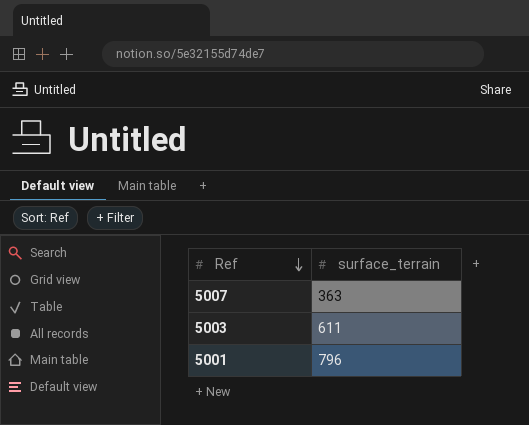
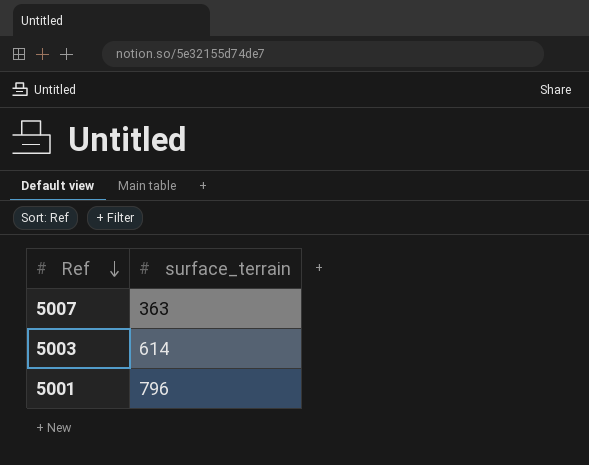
5003 | surface_terrain: 611 -> 614

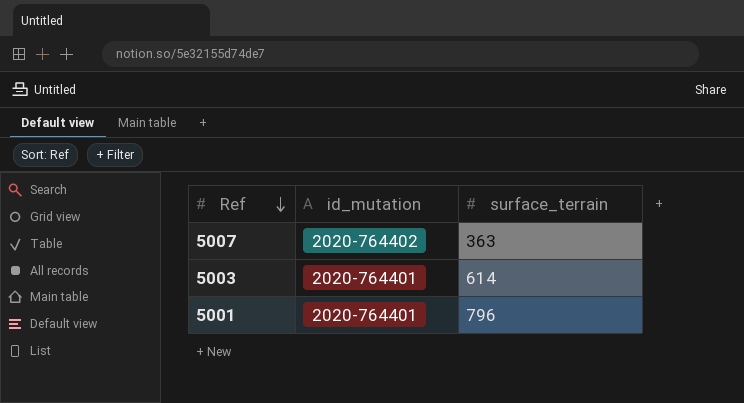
column id_mutation | position: none -> 2

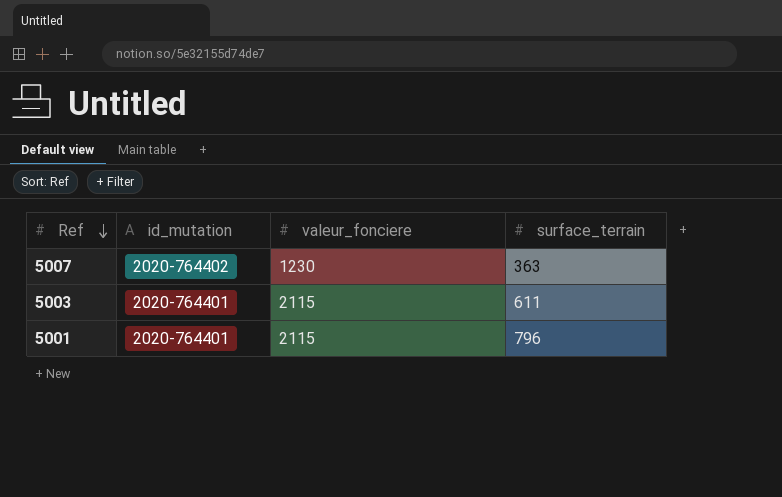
column valeur_fonciere | position: none -> 3
5003 | surface_terrain: 614 -> 611

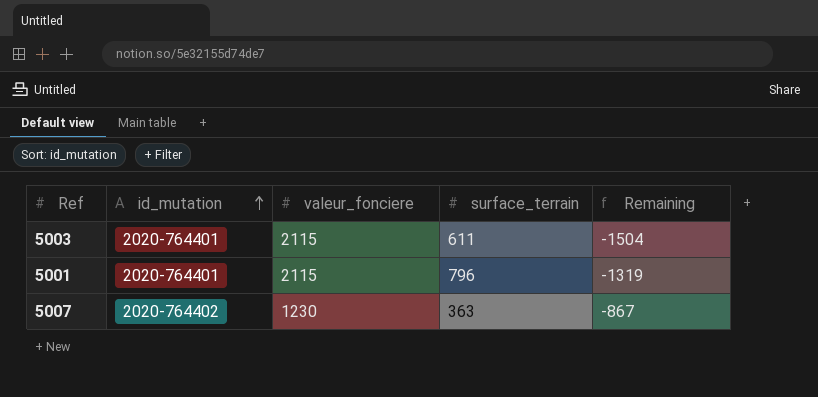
row order: Ref descending -> id_mutation ascending
column Remaining | formula: none -> [surface_terrain] - [valeur_fonciere]

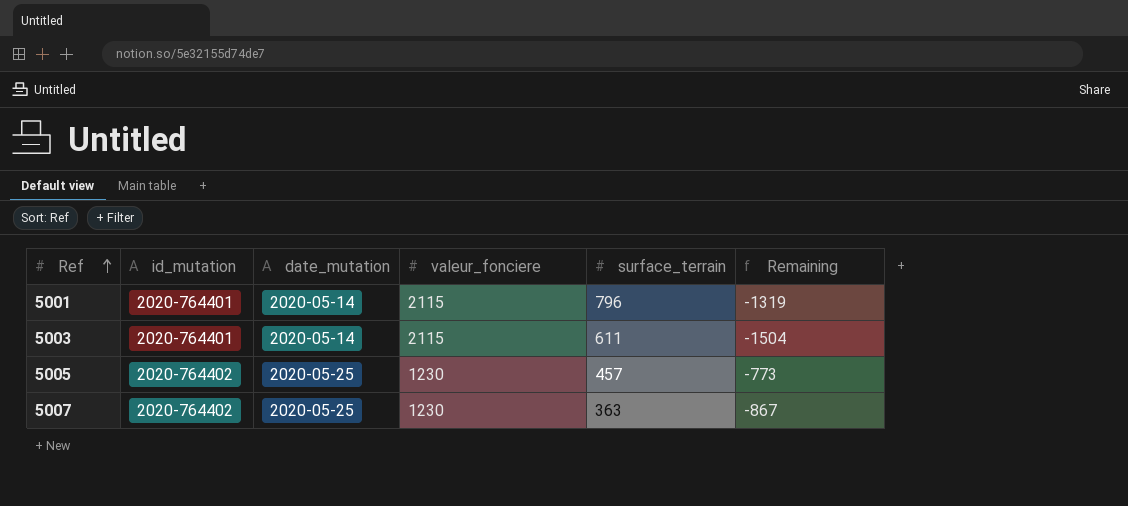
row order: id_mutation ascending -> Ref ascending
column date_mutation | position: none -> 3
row 5005: none -> 2020-764402 | 2020-05-25 | 1230 | 457 | -773

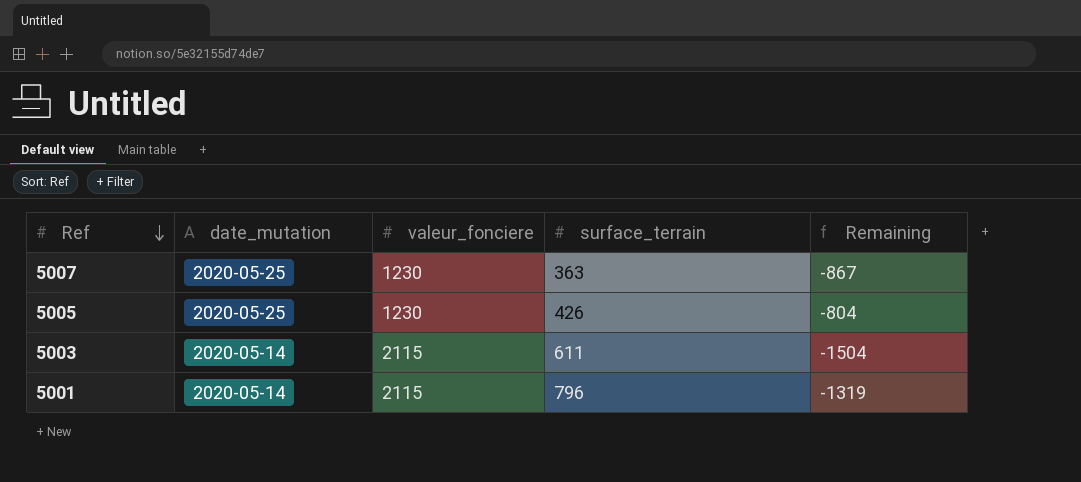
row order: Ref ascending -> Ref descending
column id_mutation | position: 2 -> none
5005 | surface_terrain: 457 -> 426
5005 | Remaining: -773 -> -804

